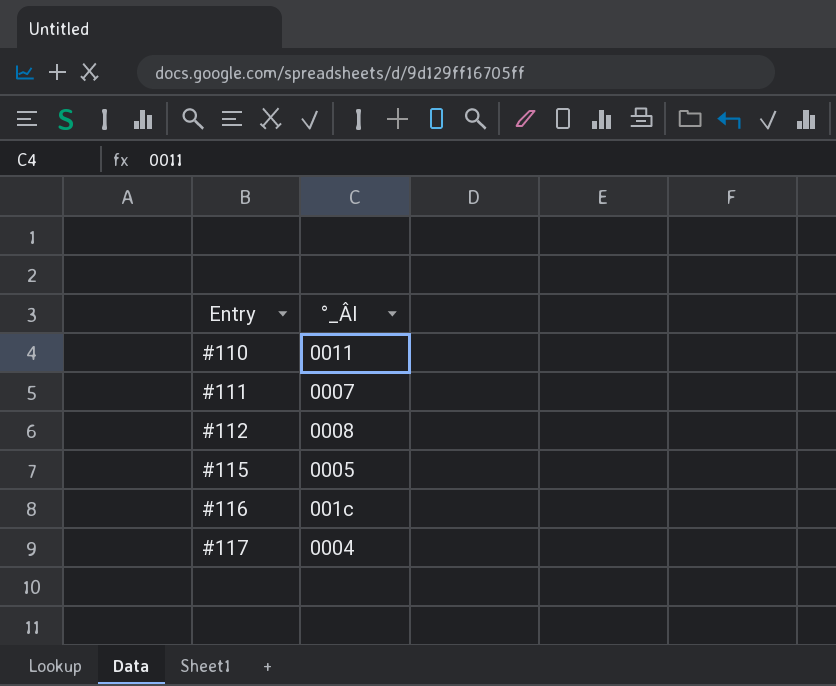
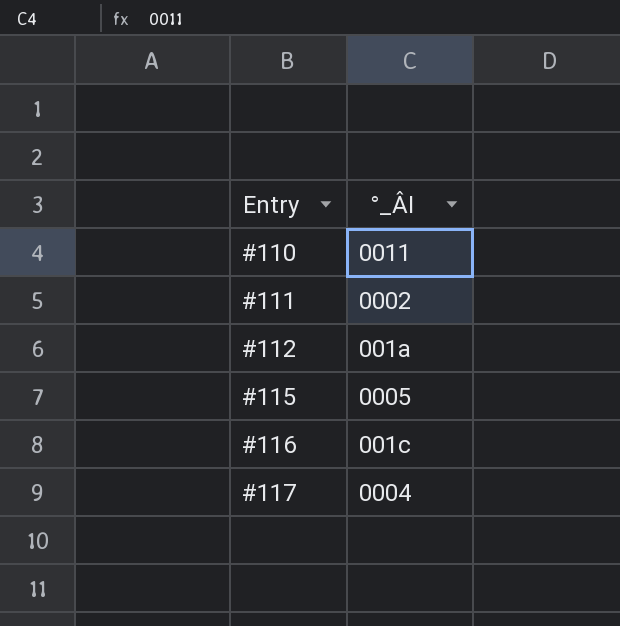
#111 | °_ÂI: 0007 -> 0002
#112 | °_ÂI: 0008 -> 001a

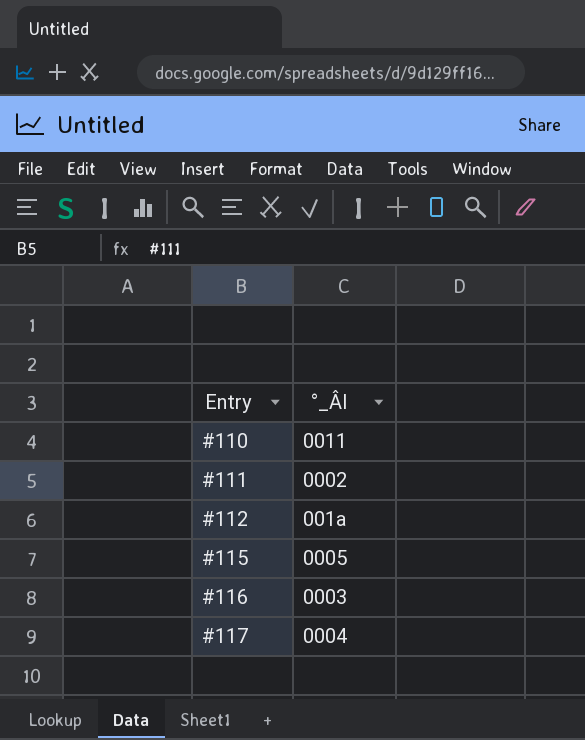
#116 | °_ÂI: 001c -> 0003

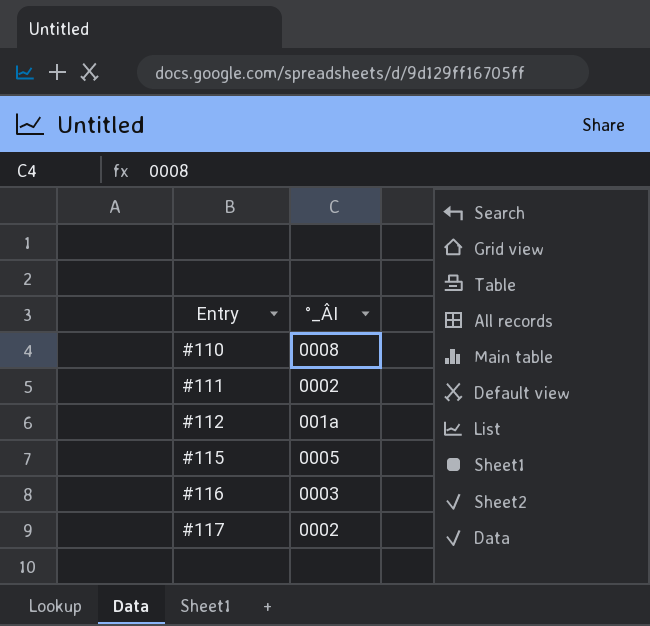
#110 | °_ÂI: 0011 -> 0008
#117 | °_ÂI: 0004 -> 0002

